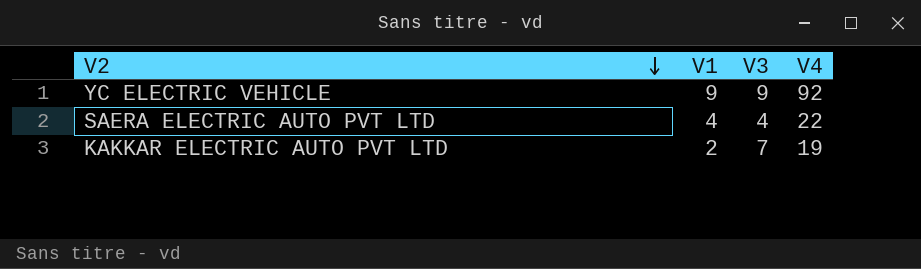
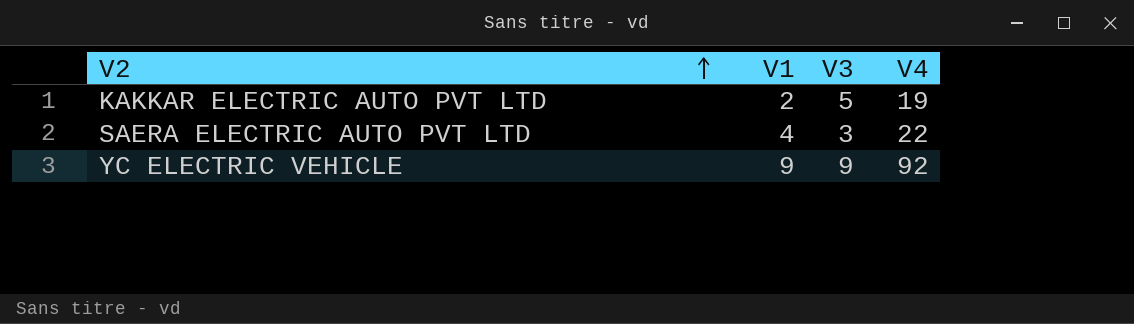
row order: V2 descending -> V2 ascending
KAKKAR ELECTRIC AUTO PVT LTD | V3: 7 -> 5
SAERA ELECTRIC AUTO PVT LTD | V3: 4 -> 3

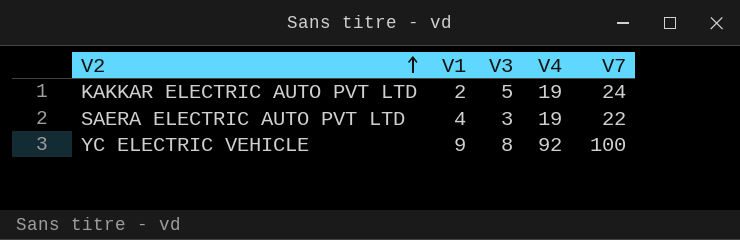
column V7 | formula: none -> [V3] + [V4]
SAERA ELECTRIC AUTO PVT LTD | V4: 22 -> 19
YC ELECTRIC VEHICLE | V3: 9 -> 8

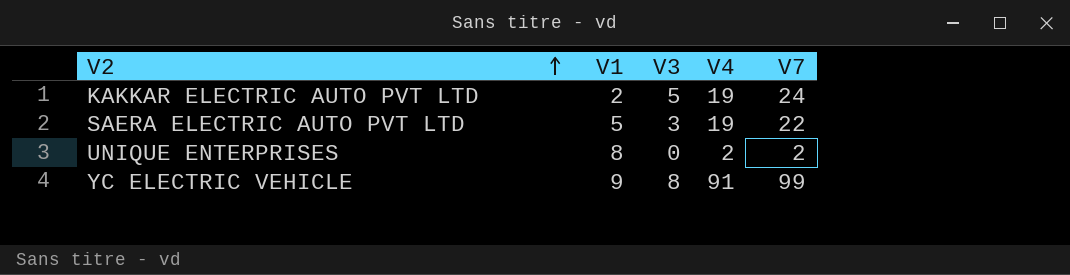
SAERA ELECTRIC AUTO PVT LTD | V1: 4 -> 5
row UNIQUE ENTERPRISES: none -> 8 | 0 | 2 | 2
YC ELECTRIC VEHICLE | V4: 92 -> 91
YC ELECTRIC VEHICLE | V7: 100 -> 99

